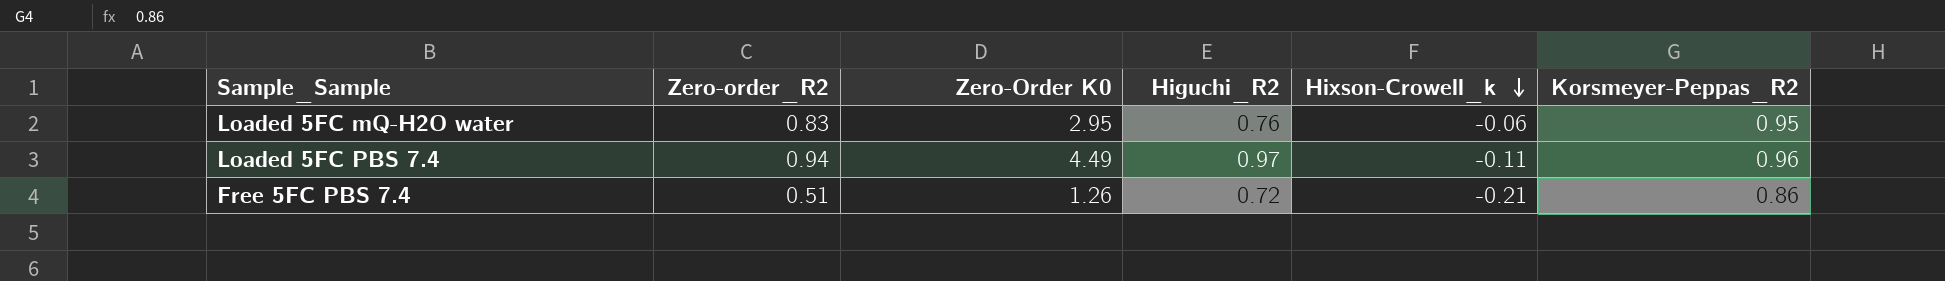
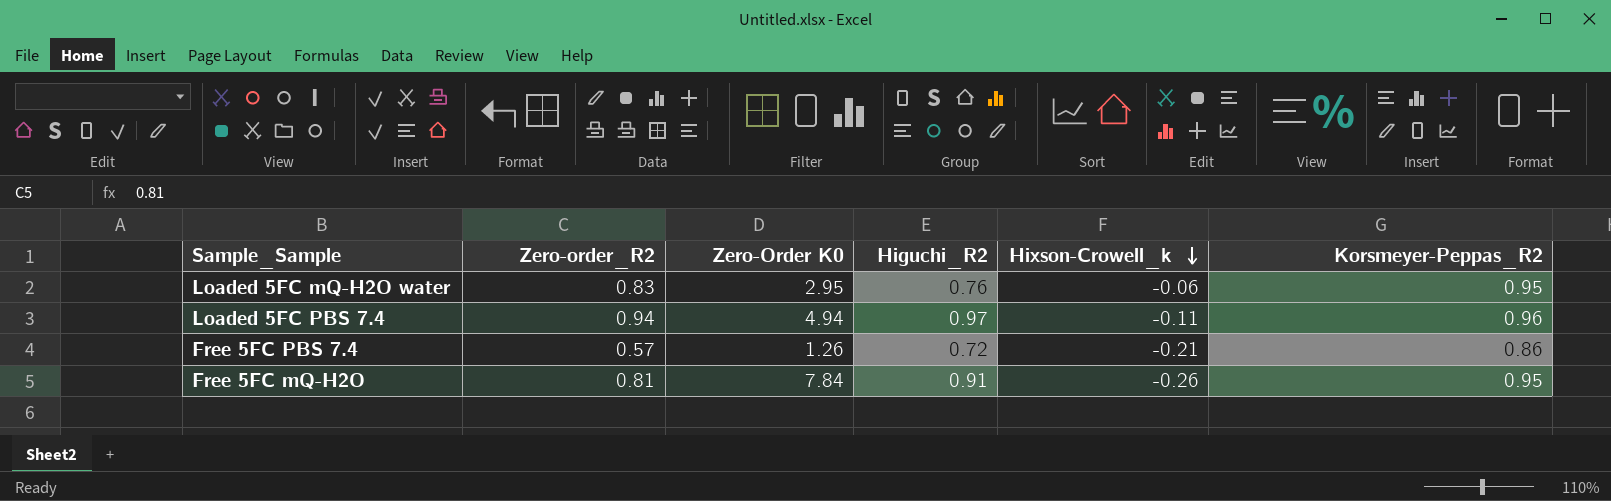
Loaded 5FC PBS 7.4 | Zero‐Order K0: 4.49 -> 4.94
Free 5FC PBS 7.4 | Zero‐order_R2: 0.51 -> 0.57
row Free 5FC mQ‐H2O: none -> 0.81 | 7.84 | 0.91 | -0.26 | 0.95

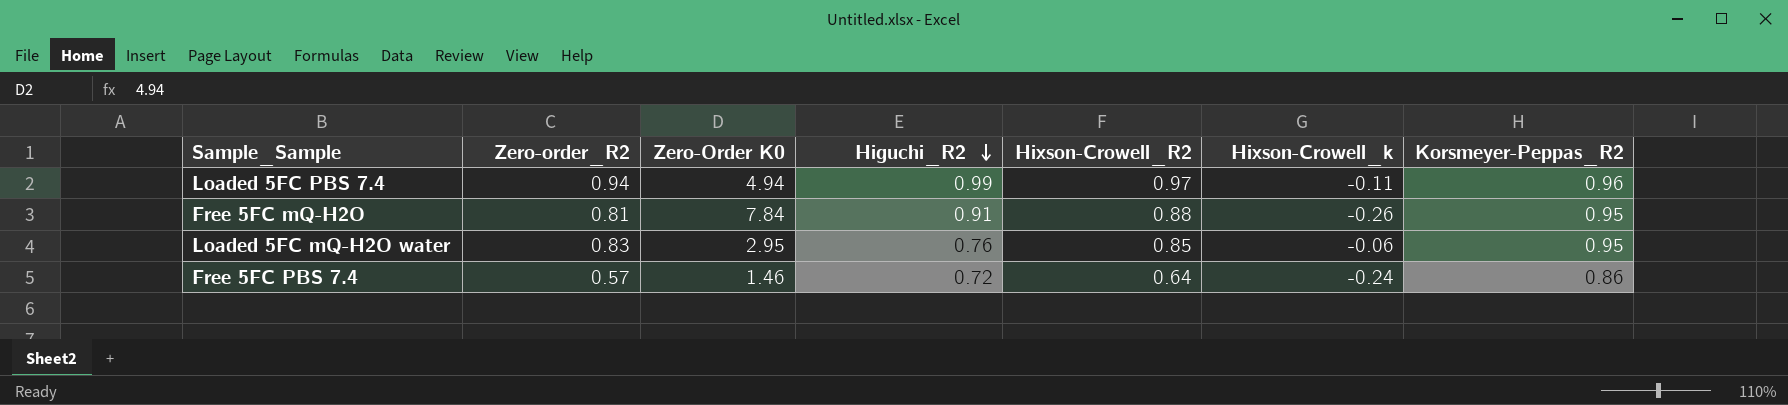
row order: Hixson‐Crowell_k descending -> Higuchi_R2 descending
column Hixson‐Crowell_R2 | position: none -> 5
Loaded 5FC PBS 7.4 | Higuchi_R2: 0.97 -> 0.99
Free 5FC PBS 7.4 | Zero‐Order K0: 1.26 -> 1.46
Free 5FC PBS 7.4 | Hixson‐Crowell_k: -0.21 -> -0.24

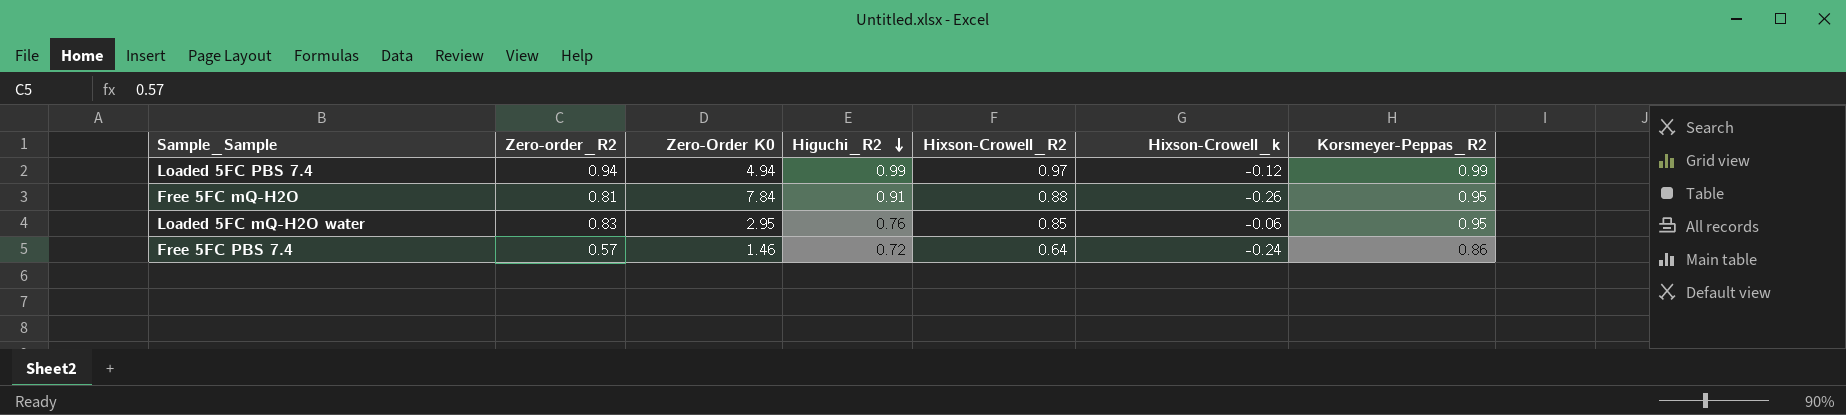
Loaded 5FC PBS 7.4 | Hixson‐Crowell_k: -0.11 -> -0.12
Loaded 5FC PBS 7.4 | Korsmeyer‐Peppas_R2: 0.96 -> 0.99

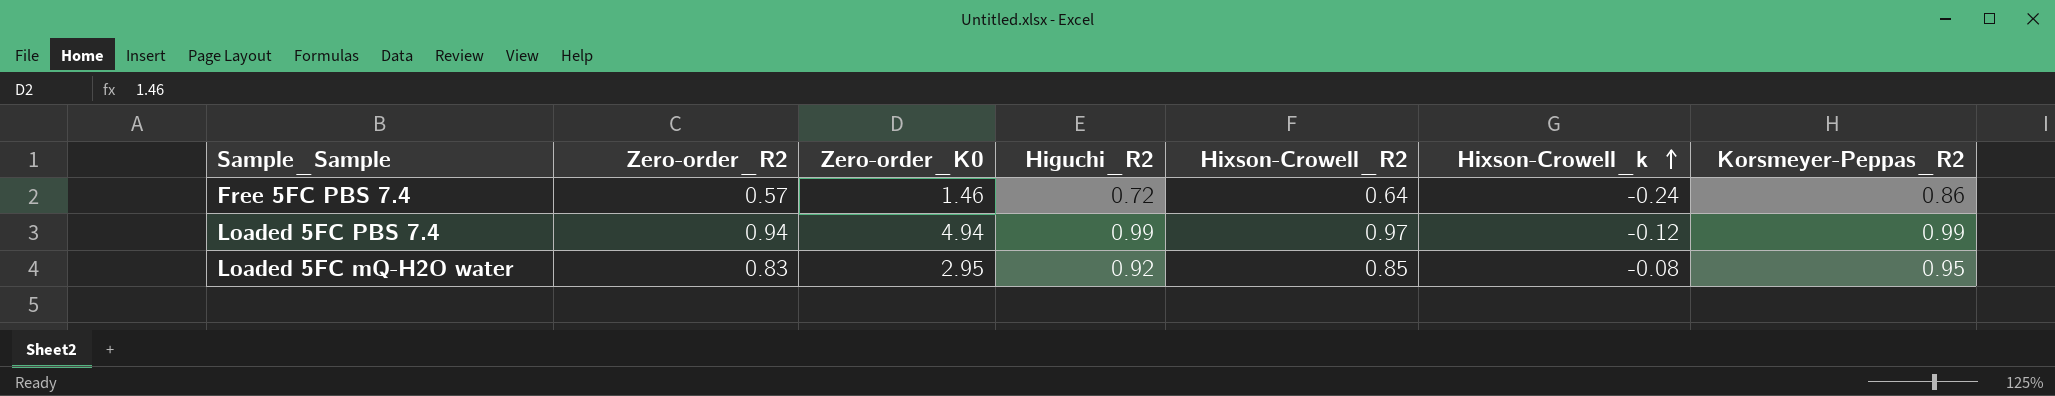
row order: Higuchi_R2 descending -> Hixson‐Crowell_k ascending
column name: Zero‐Order K0 -> Zero‐order_K0
row Free 5FC mQ‐H2O: 0.81 | 7.84 | 0.91 | 0.88 | -0.26 | 0.95 -> none
Loaded 5FC mQ‐H2O water | Higuchi_R2: 0.76 -> 0.92
Loaded 5FC mQ‐H2O water | Hixson‐Crowell_k: -0.06 -> -0.08

